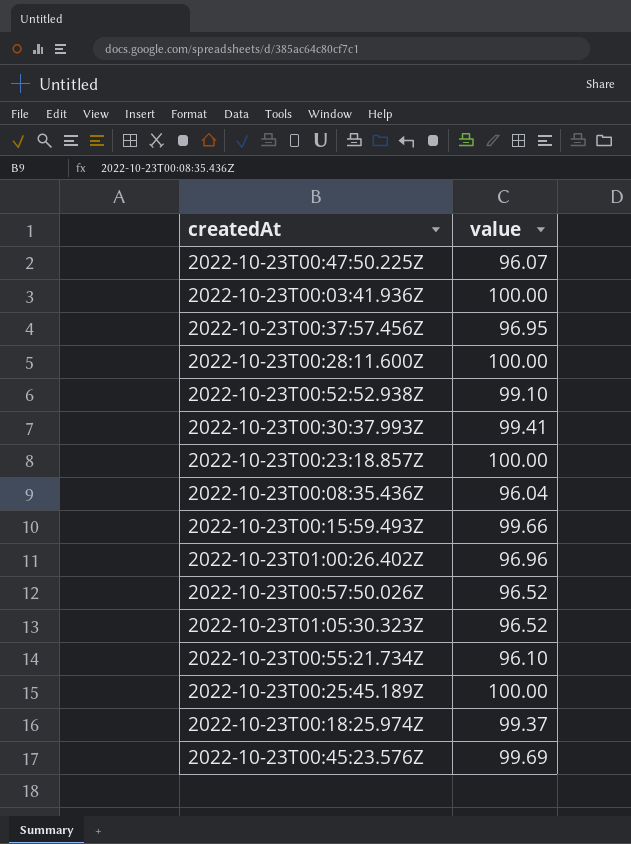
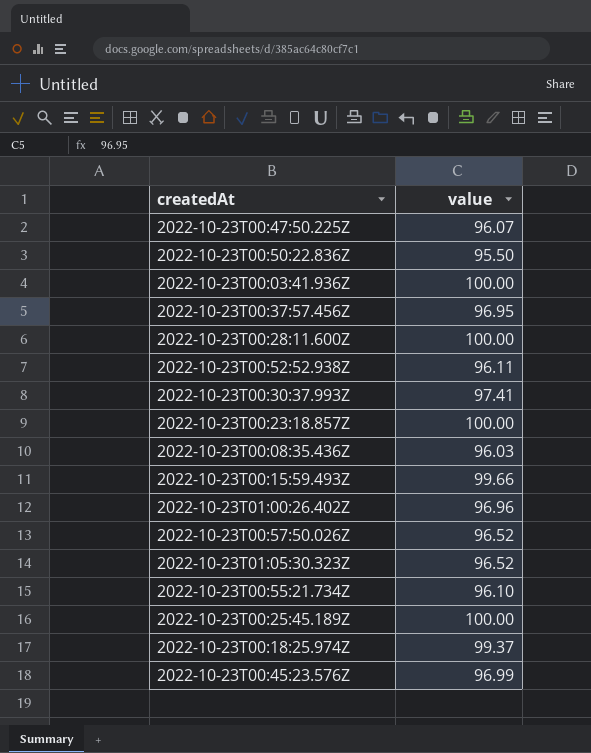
row 2022-10-23T00:50:22.836Z: none -> 95.50
2022-10-23T00:52:52.938Z | value: 99.10 -> 96.11
2022-10-23T00:30:37.993Z | value: 99.41 -> 97.41
2022-10-23T00:08:35.436Z | value: 96.04 -> 96.03
2022-10-23T00:45:23.576Z | value: 99.69 -> 96.99

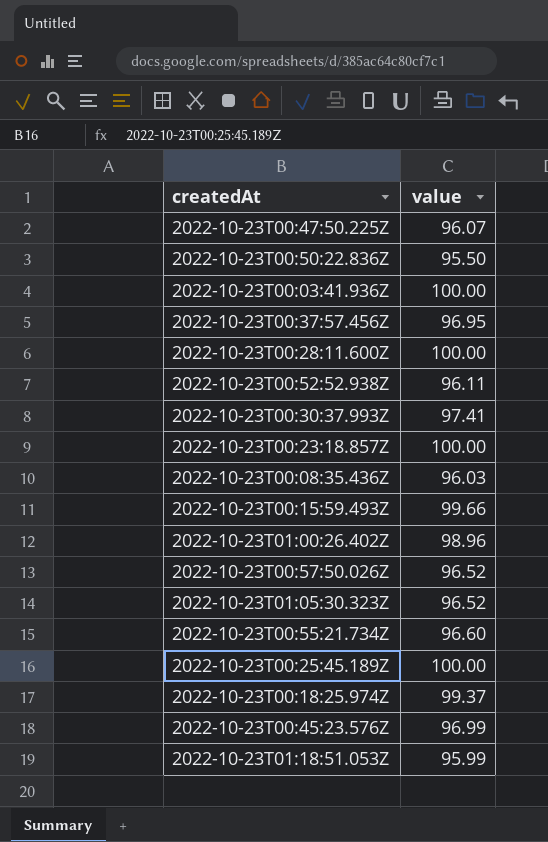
2022-10-23T01:00:26.402Z | value: 96.96 -> 98.96
2022-10-23T00:55:21.734Z | value: 96.10 -> 96.60
row 2022-10-23T01:18:51.053Z: none -> 95.99

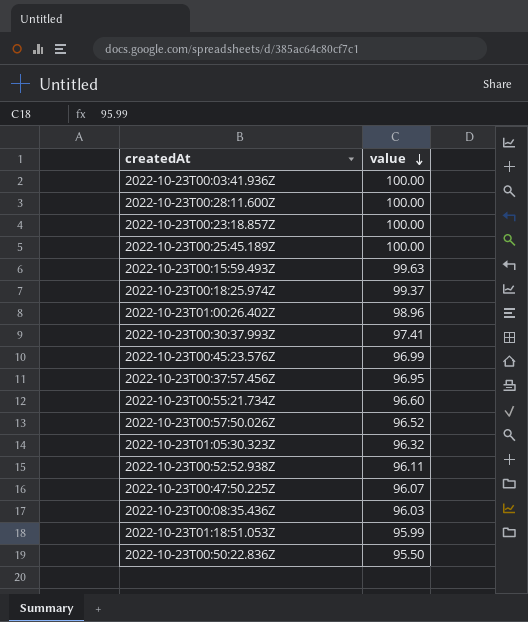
row order: none -> value descending
2022-10-23T00:15:59.493Z | value: 99.66 -> 99.63
2022-10-23T01:05:30.323Z | value: 96.52 -> 96.32

